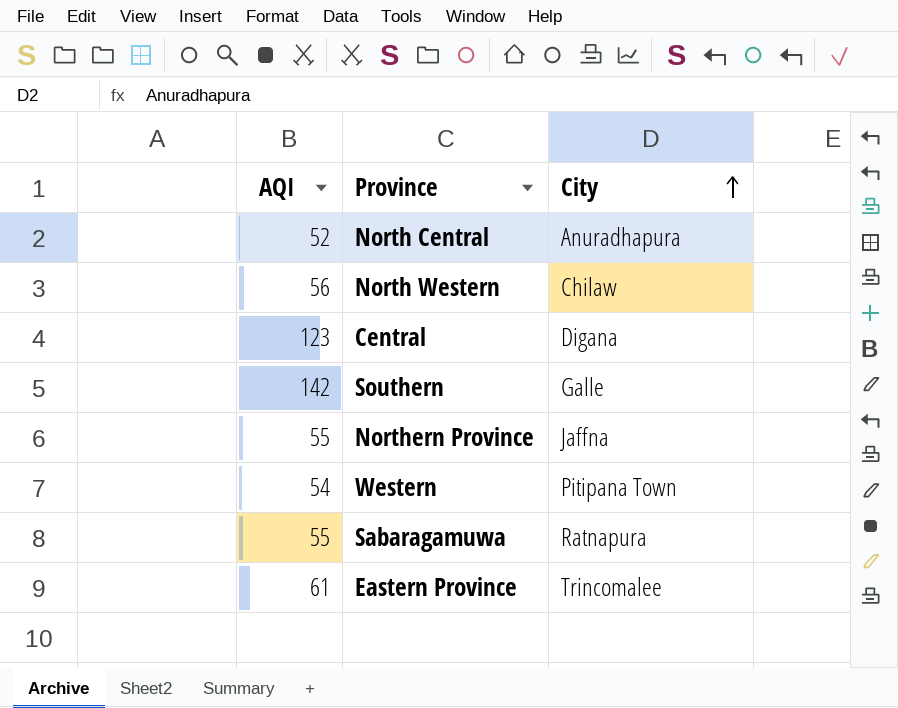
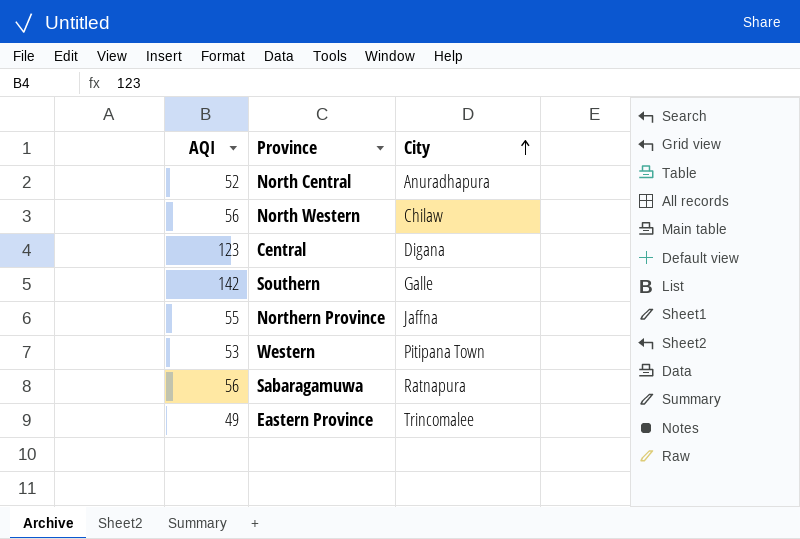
Western | AQI: 54 -> 53
Sabaragamuwa | AQI: 55 -> 56
Eastern Province | AQI: 61 -> 49

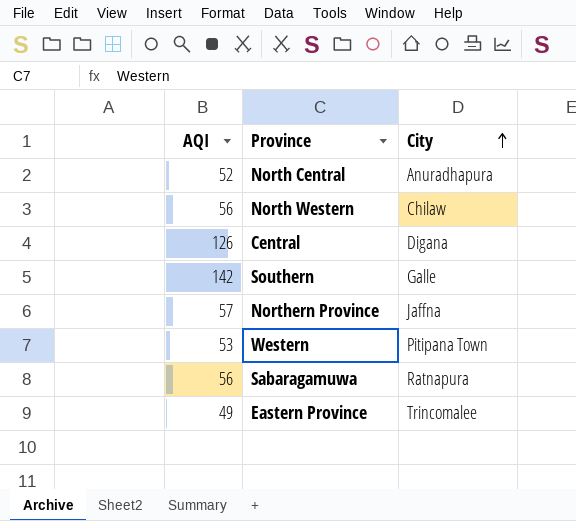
Central | AQI: 123 -> 126
Northern Province | AQI: 55 -> 57

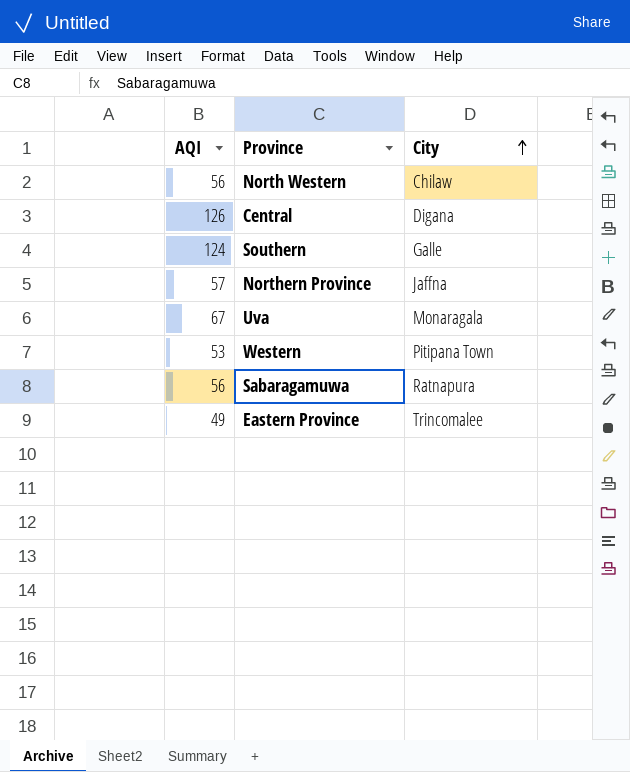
row North Central: 52 | Anuradhapura -> none
Southern | AQI: 142 -> 124
row Uva: none -> 67 | Monaragala

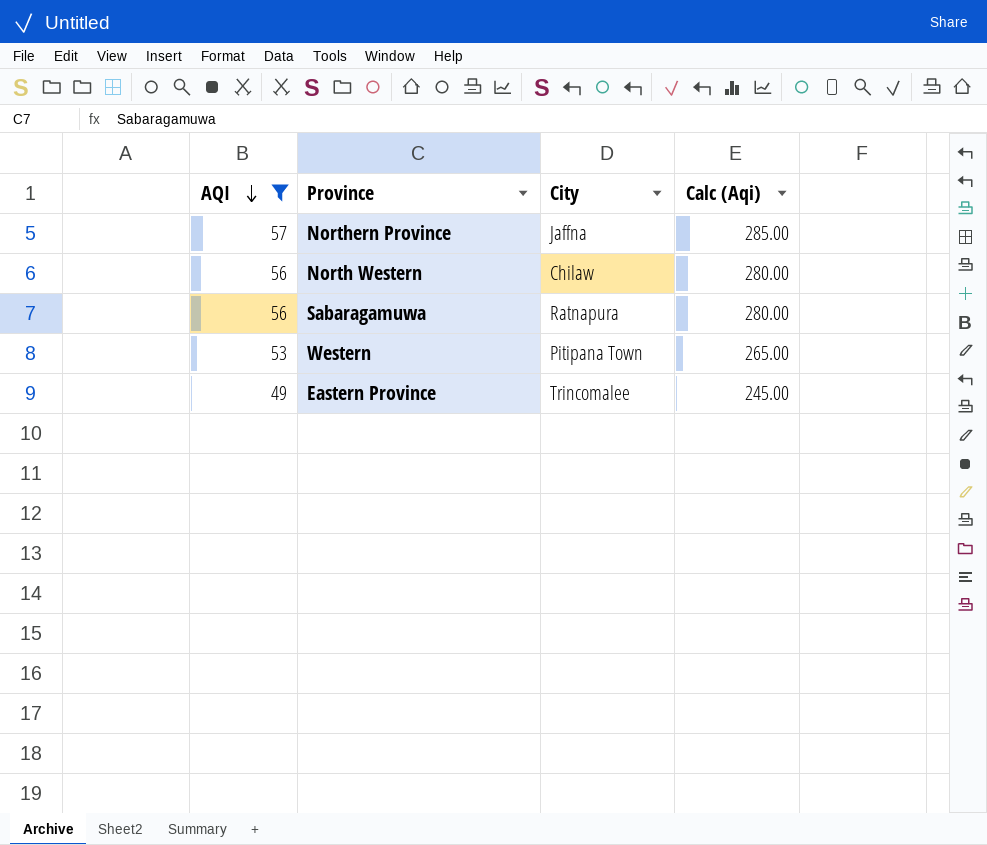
filter: none -> AQI <= 57
row order: City ascending -> AQI descending
column Calc (Aqi) | formula: none -> [AQI] * 5

